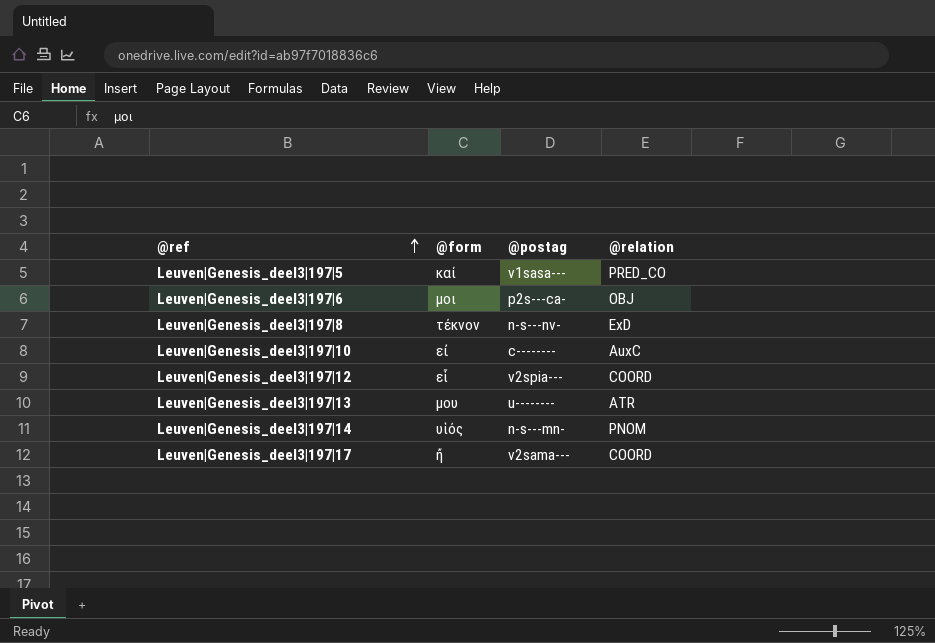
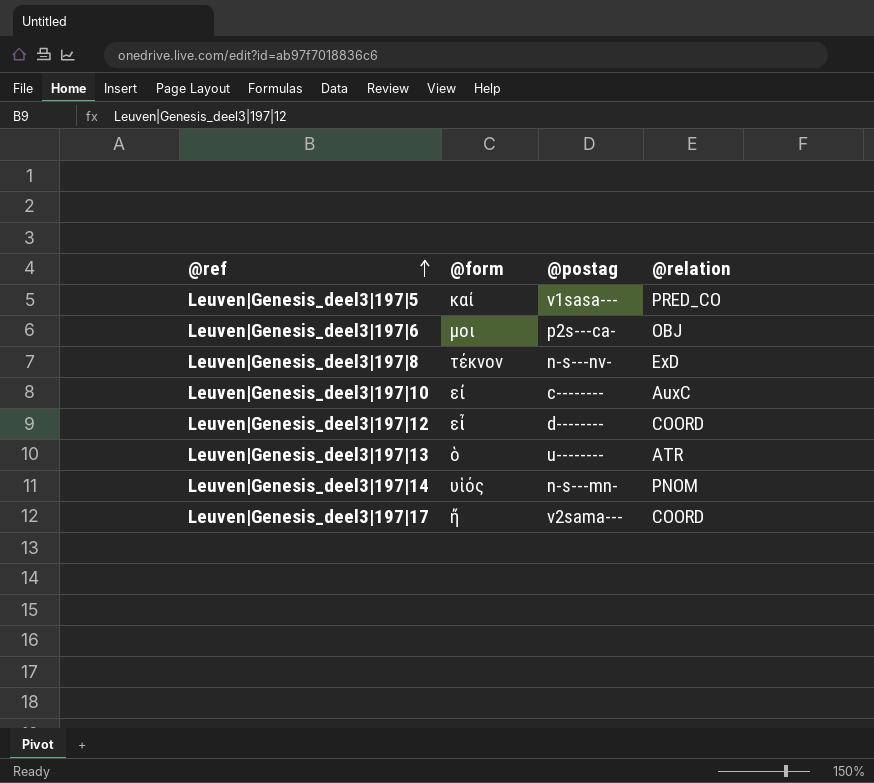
Leuven|Genesis_deel3|197|12 | @postag: v2spia--- -> d--------
Leuven|Genesis_deel3|197|13 | @form: μου -> ὁ

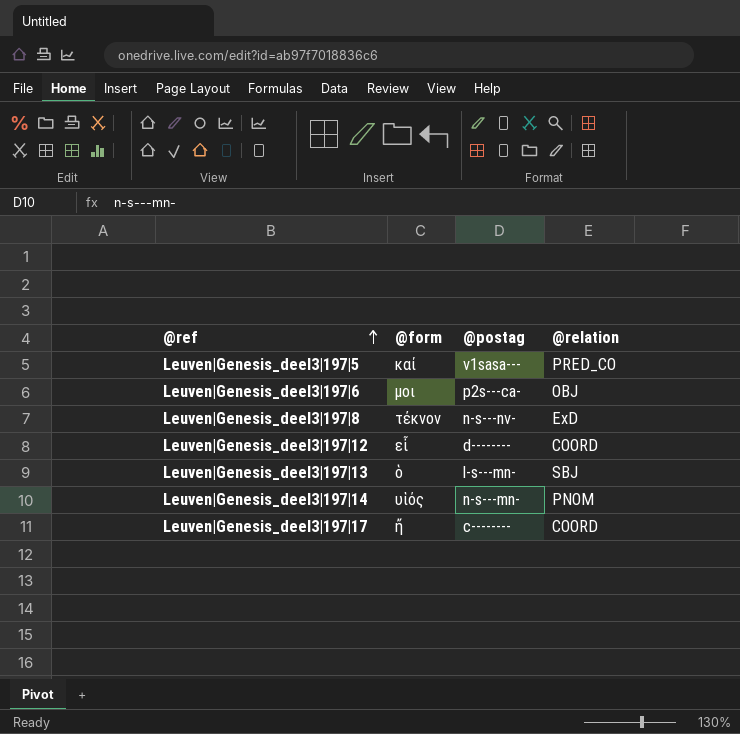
row Leuven|Genesis_deel3|197|10: εἰ | c-------- | AuxC -> none
Leuven|Genesis_deel3|197|13 | @postag: u-------- -> l-s---mn-
Leuven|Genesis_deel3|197|13 | @relation: ATR -> SBJ
Leuven|Genesis_deel3|197|17 | @postag: v2sama--- -> c--------

